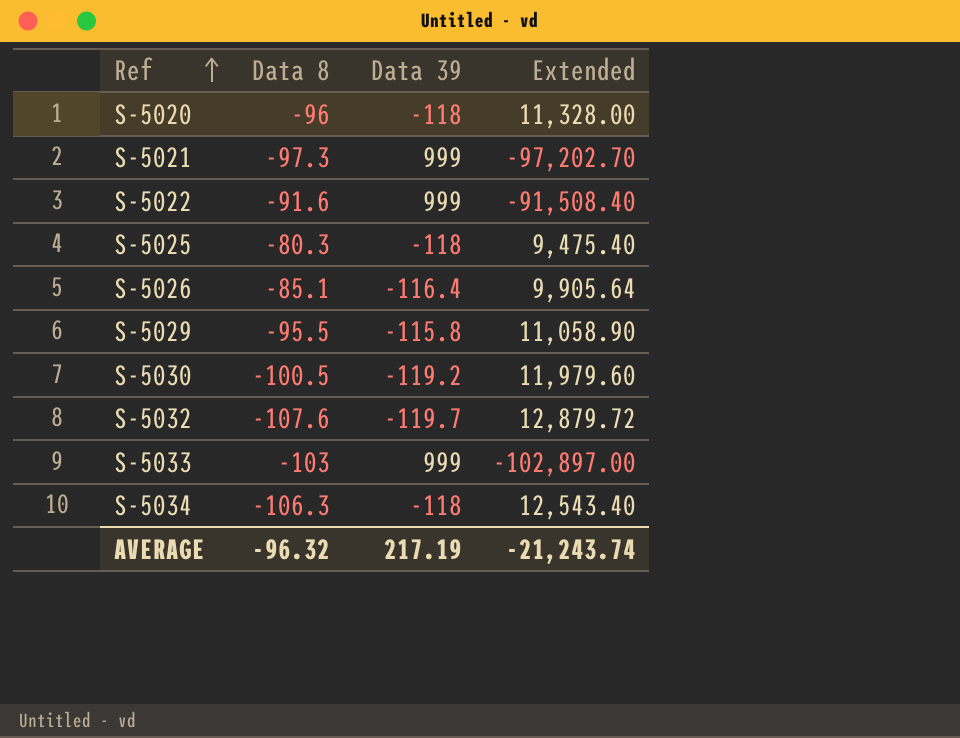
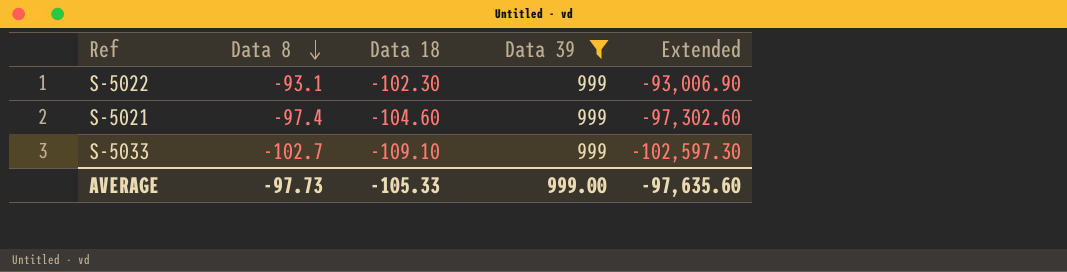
filter: none -> Data 39 = 999
row order: Ref ascending -> Data 8 descending
column Data 18 | position: none -> 3
S-5022 | Data 8: -91.6 -> -93.1
S-5022 | Extended: -91,508.40 -> -93,006.90
S-5021 | Data 8: -97.3 -> -97.4
S-5021 | Extended: -97,202.70 -> -97,302.60
S-5033 | Data 8: -103 -> -102.7
S-5033 | Extended: -102,897.00 -> -102,597.30
AVERAGE | Data 8: -96.32 -> -97.73
AVERAGE | Data 39: 217.19 -> 999.00
AVERAGE | Extended: -21,243.74 -> -97,635.60

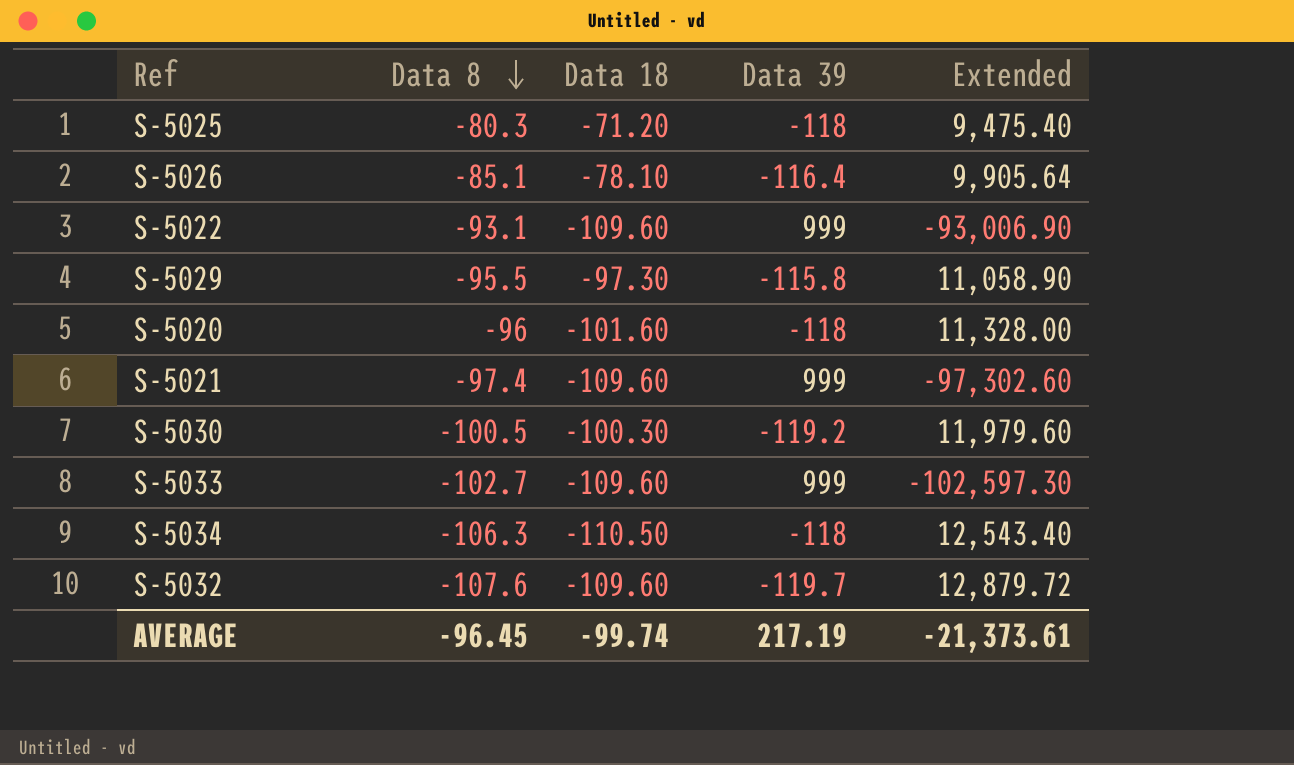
filter: Data 39 = 999 -> none
S-5022 | Data 18: -102.30 -> -109.60
S-5021 | Data 18: -104.60 -> -109.60
S-5033 | Data 18: -109.10 -> -109.60
AVERAGE | Data 8: -97.73 -> -96.45
AVERAGE | Data 18: -105.33 -> -99.74
AVERAGE | Data 39: 999.00 -> 217.19
AVERAGE | Extended: -97,635.60 -> -21,373.61

